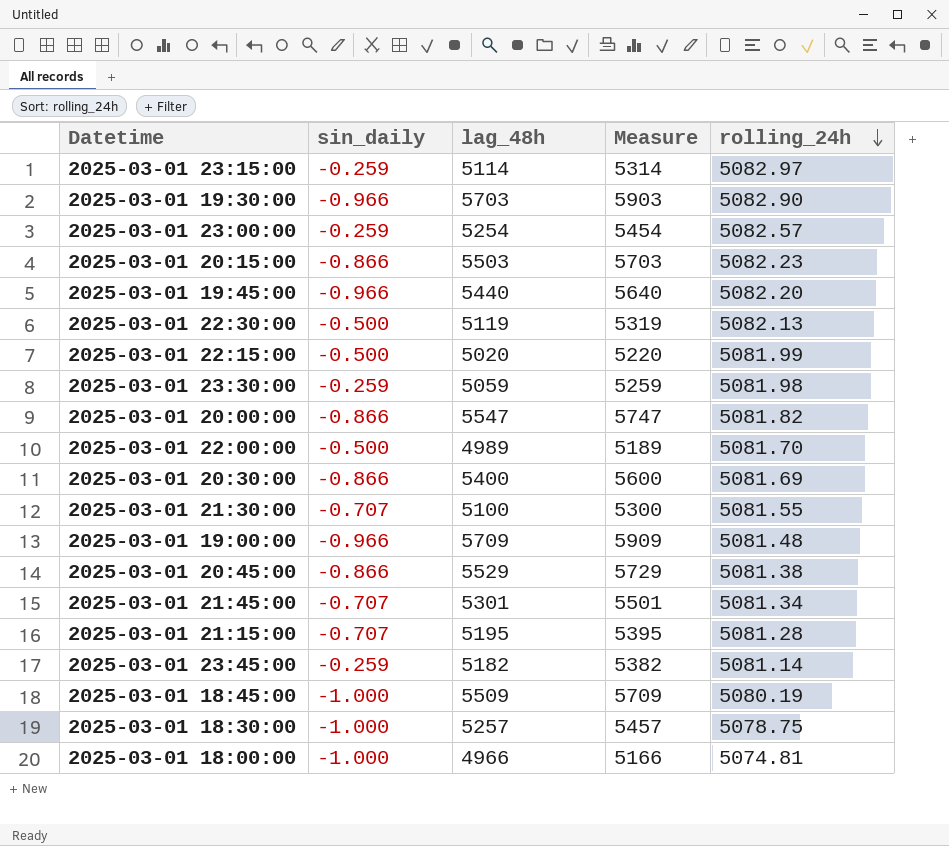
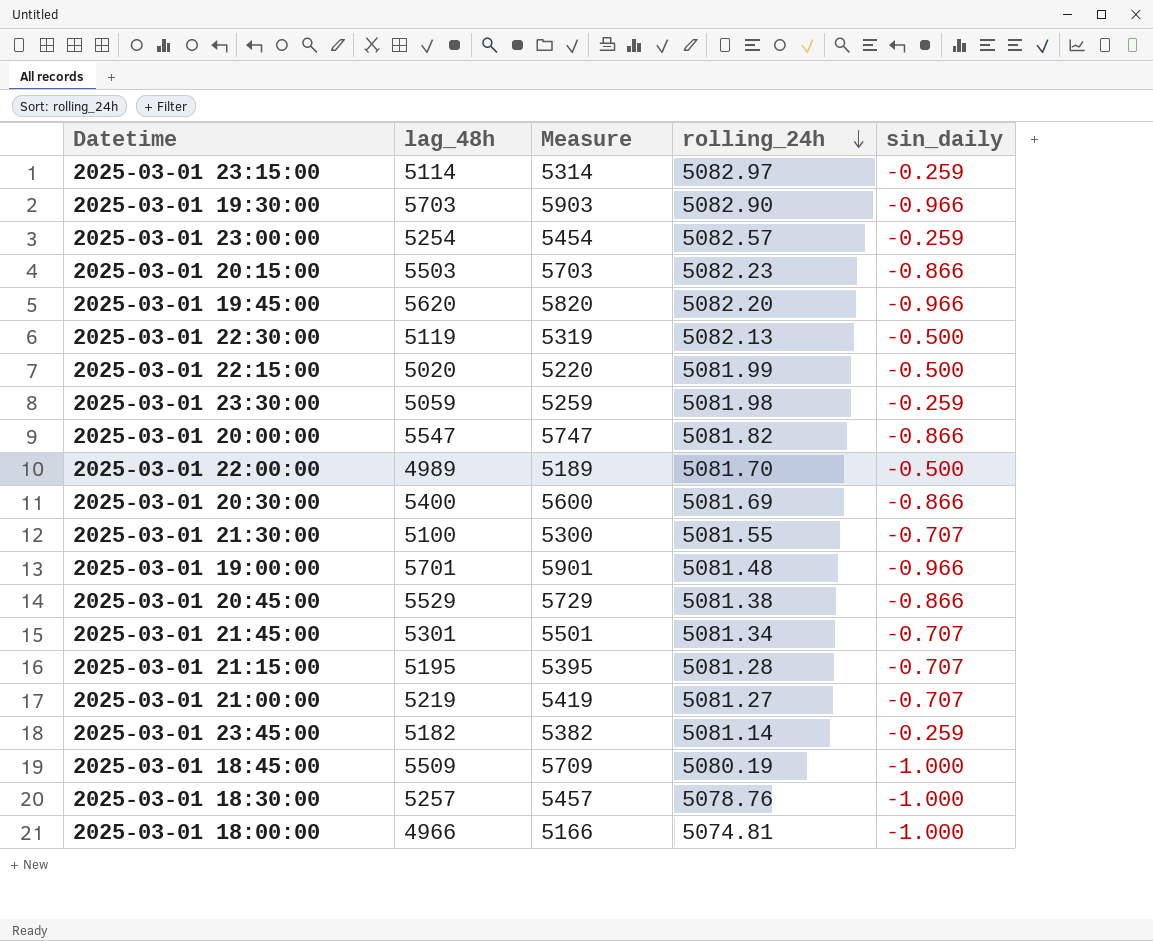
column sin_daily | position: 2 -> 5
2025-03-01 19:45:00 | lag_48h: 5440 -> 5620
2025-03-01 19:45:00 | Measure: 5640 -> 5820
2025-03-01 19:00:00 | lag_48h: 5709 -> 5701
2025-03-01 19:00:00 | Measure: 5909 -> 5901
row 2025-03-01 21:00:00: none -> 5219 | 5419 | 5081.27 | -0.707
2025-03-01 18:30:00 | rolling_24h: 5078.75 -> 5078.76

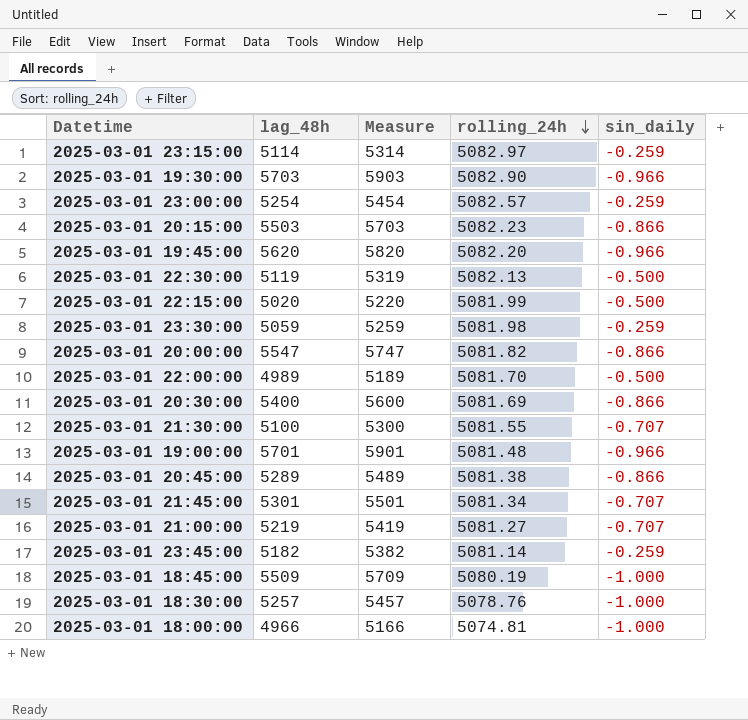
row 2025-03-01 21:15:00: 5195 | 5395 | 5081.28 | -0.707 -> none
2025-03-01 20:45:00 | lag_48h: 5529 -> 5289
2025-03-01 20:45:00 | Measure: 5729 -> 5489

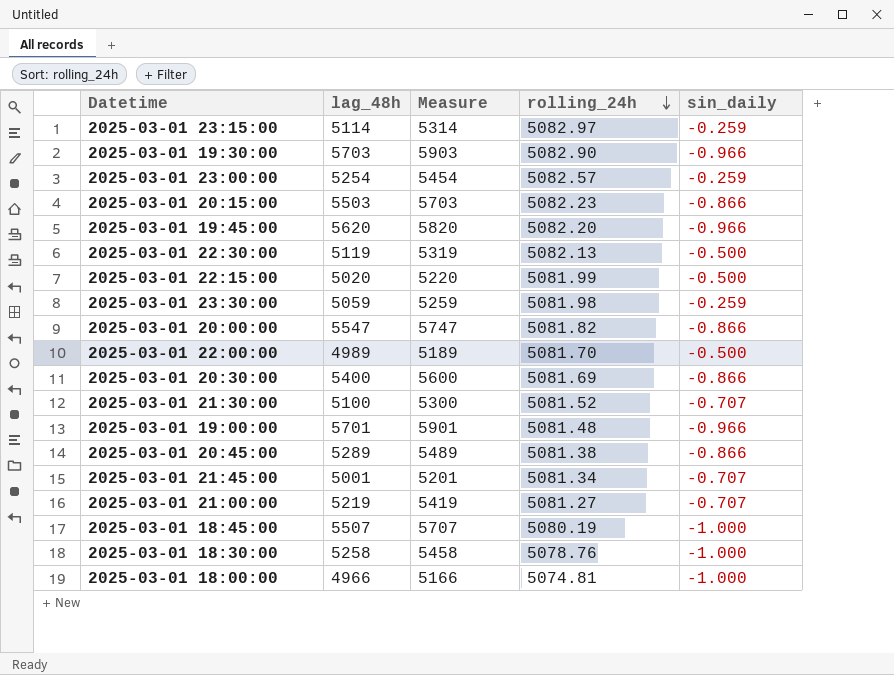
row 2025-03-01 23:45:00: 5182 | 5382 | 5081.14 | -0.259 -> none
2025-03-01 21:30:00 | rolling_24h: 5081.55 -> 5081.52
2025-03-01 21:45:00 | lag_48h: 5301 -> 5001
2025-03-01 21:45:00 | Measure: 5501 -> 5201
2025-03-01 18:45:00 | lag_48h: 5509 -> 5507
2025-03-01 18:45:00 | Measure: 5709 -> 5707
2025-03-01 18:30:00 | lag_48h: 5257 -> 5258
2025-03-01 18:30:00 | Measure: 5457 -> 5458

